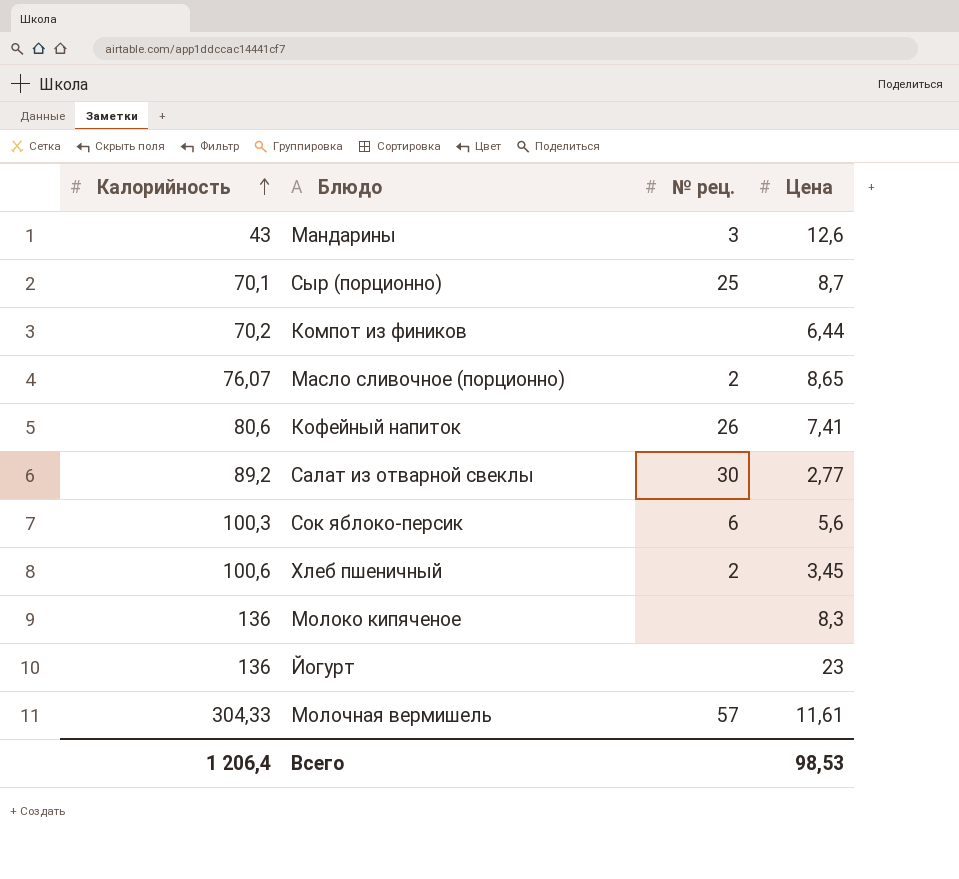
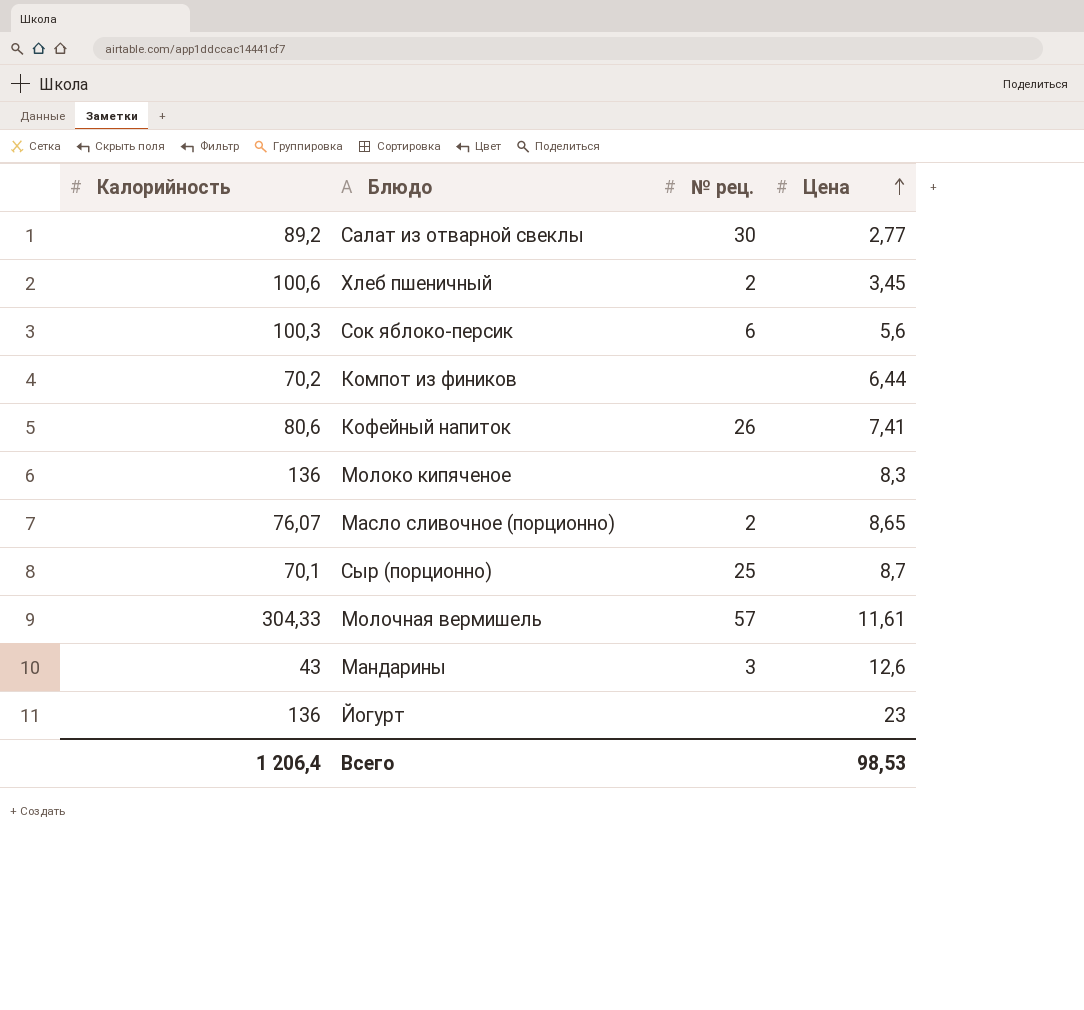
row order: Калорийность ascending -> Цена ascending

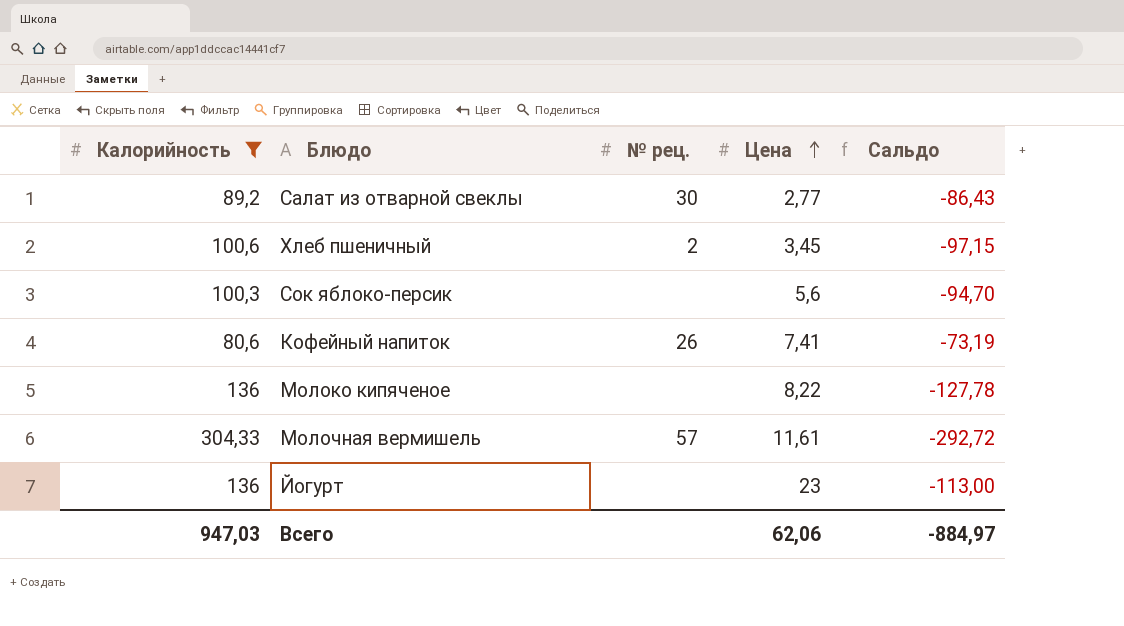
filter: none -> Калорийность >= 80,6
column Сальдо | formula: none -> [Цена] - [Калорийность]
Сок яблоко-персик | № рец.: 6 -> none
Молоко кипяченое | Цена: 8,3 -> 8,22
Всего | Калорийность: 1 206,4 -> 947,03
Всего | Цена: 98,53 -> 62,06

